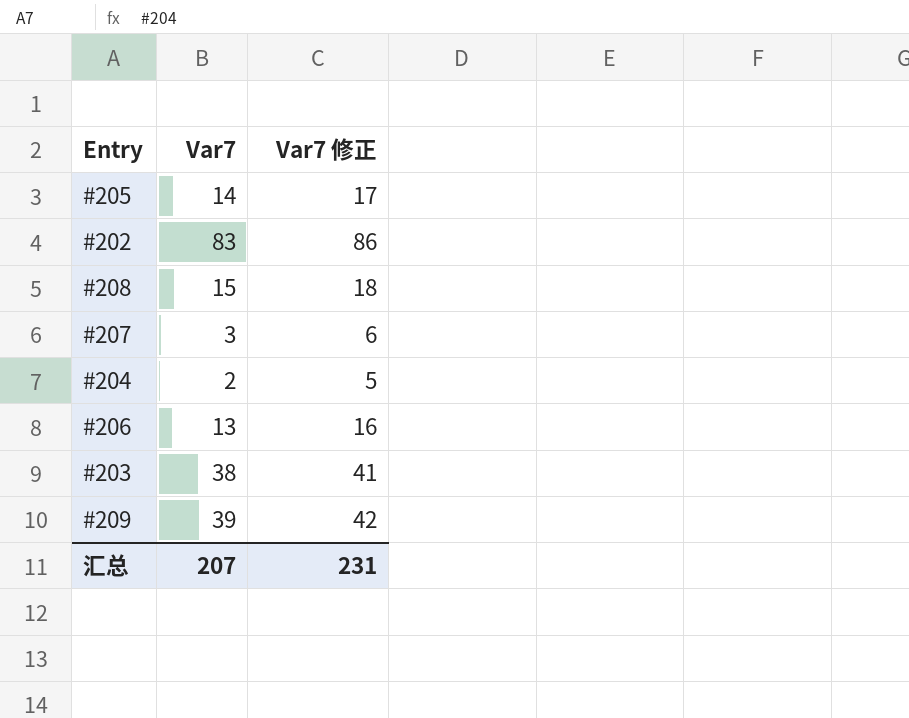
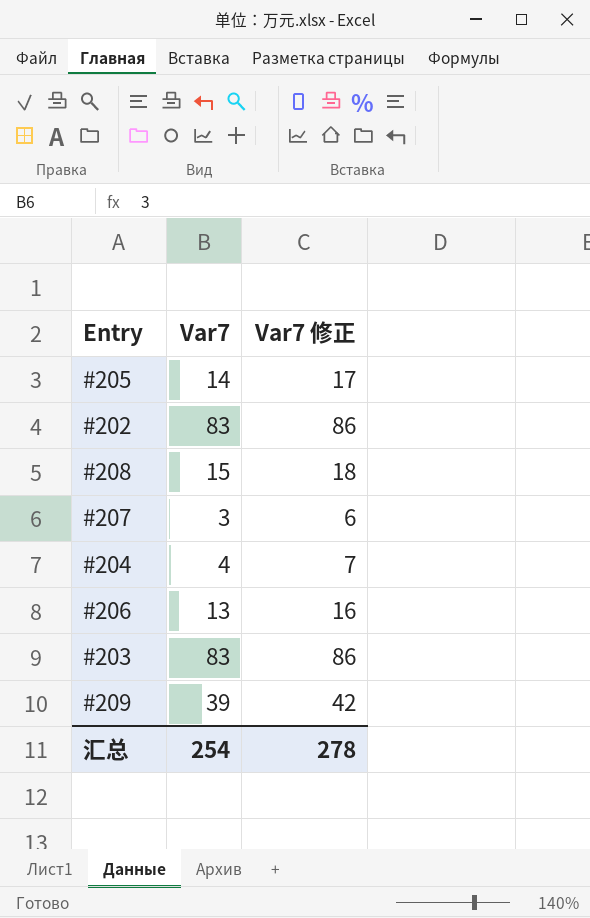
#204 | Var7: 2 -> 4
#204 | Var7 修正: 5 -> 7
#203 | Var7: 38 -> 83
#203 | Var7 修正: 41 -> 86
汇总 | Var7: 207 -> 254
汇总 | Var7 修正: 231 -> 278

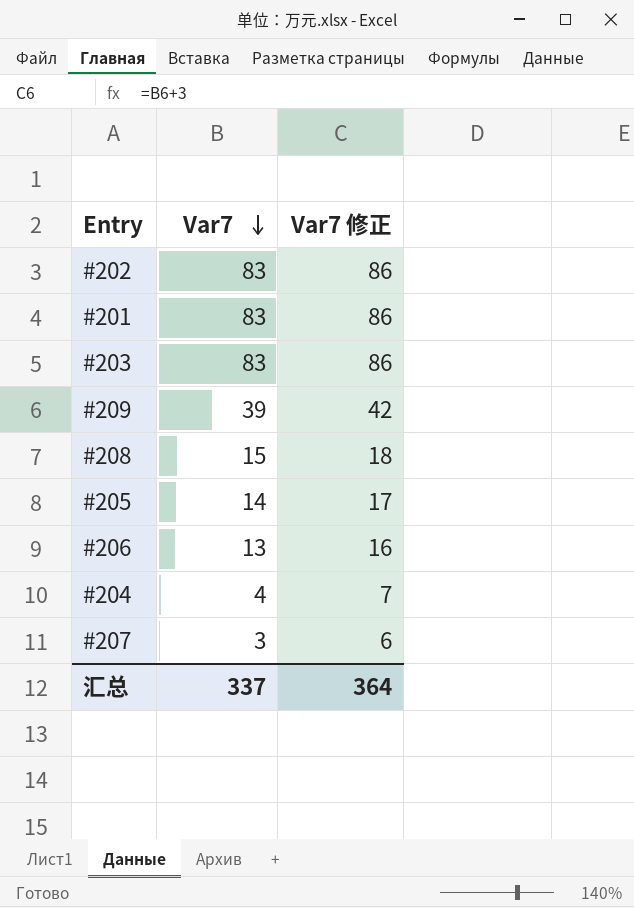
row order: none -> Var7 descending
row #201: none -> 83 | 86
汇总 | Var7: 254 -> 337
汇总 | Var7 修正: 278 -> 364

